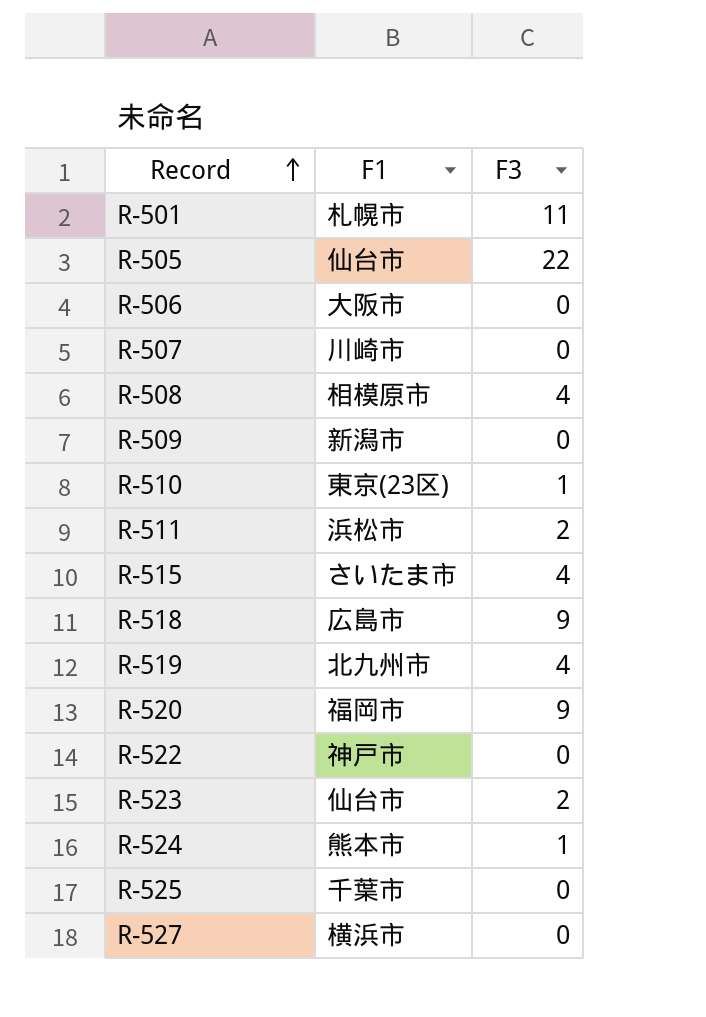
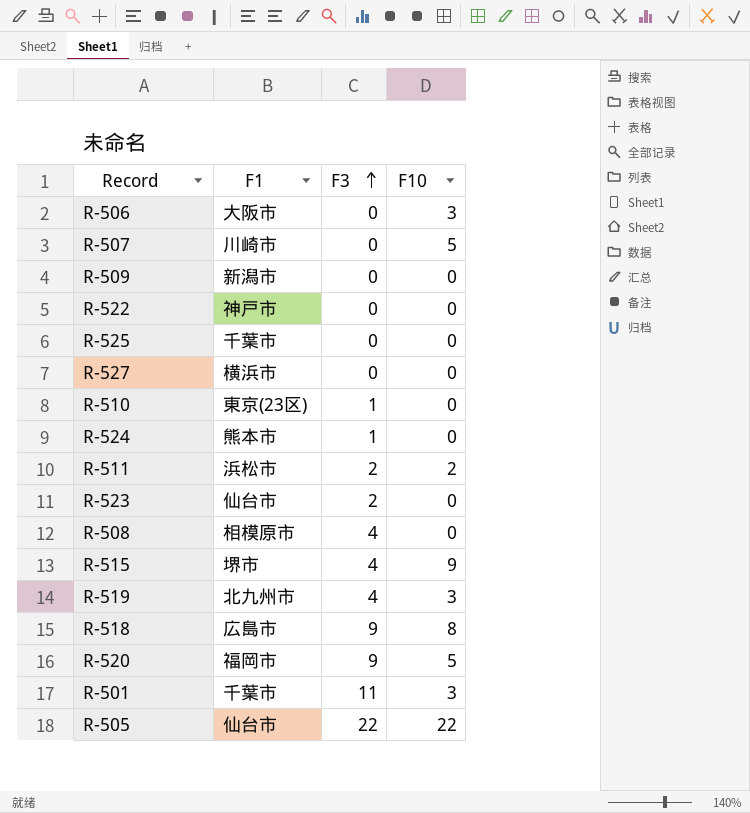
row order: Record ascending -> F3 ascending
column F10 | position: none -> 4
R-515 | F1: さいたま市 -> 堺市
R-501 | F1: 札幌市 -> 千葉市

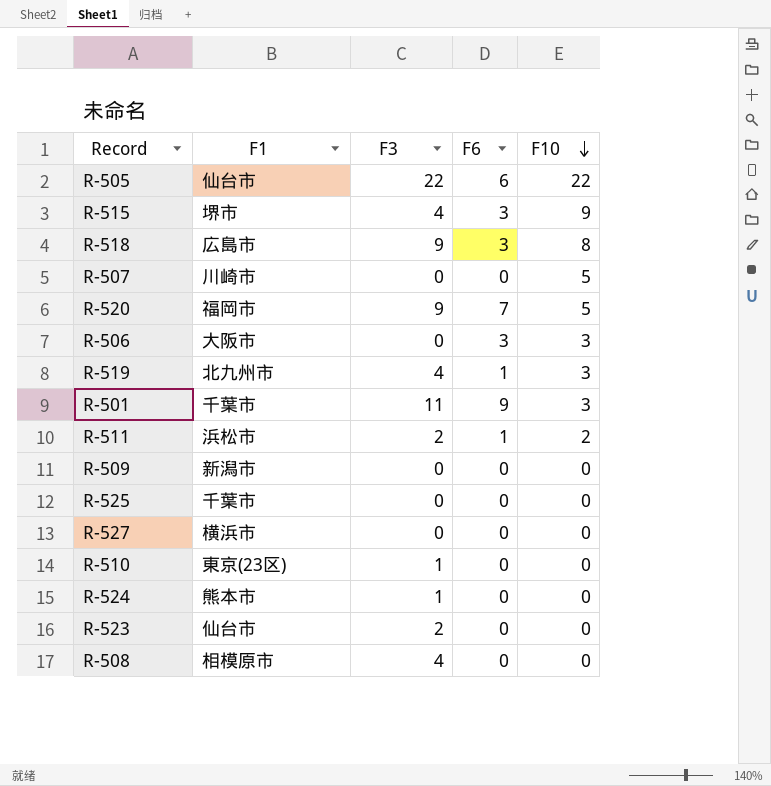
row order: F3 ascending -> F10 descending
column F6 | position: none -> 4
row R-522: 神戸市 | 0 | 0 -> none

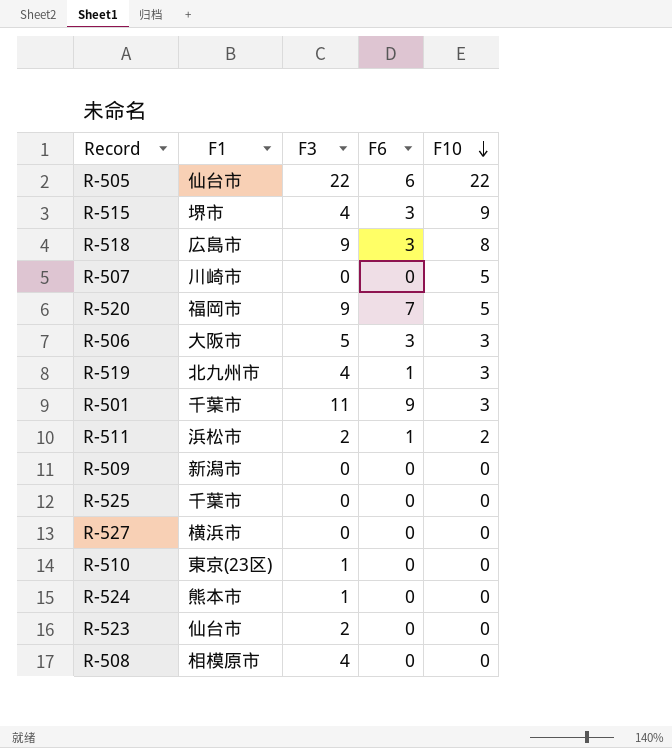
R-506 | F3: 0 -> 5

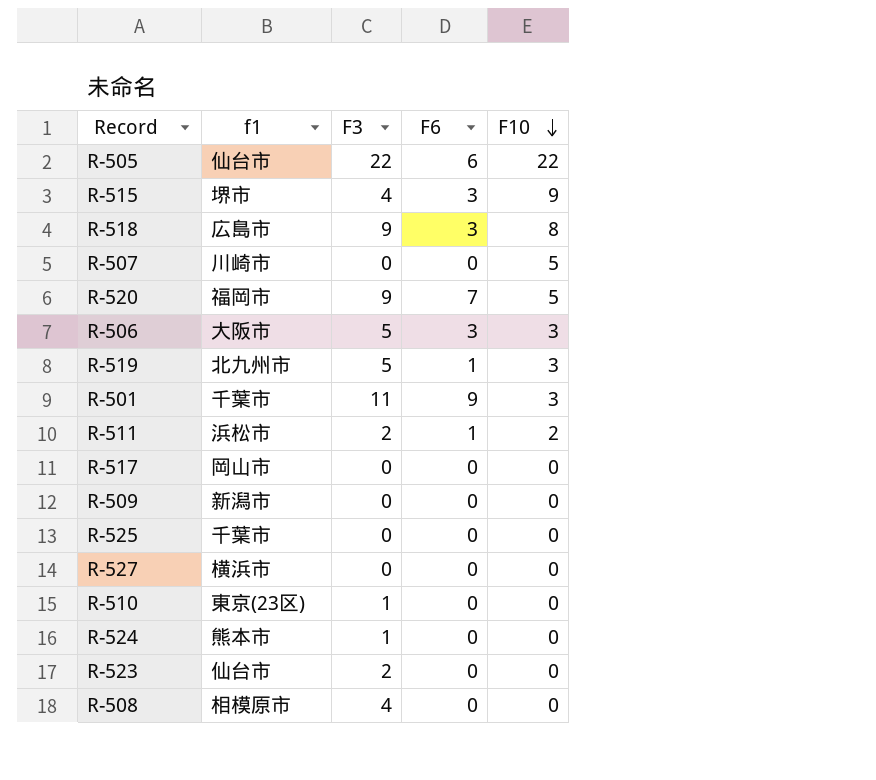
column name: F1 -> f1
R-519 | F3: 4 -> 5
row R-517: none -> 岡山市 | 0 | 0 | 0

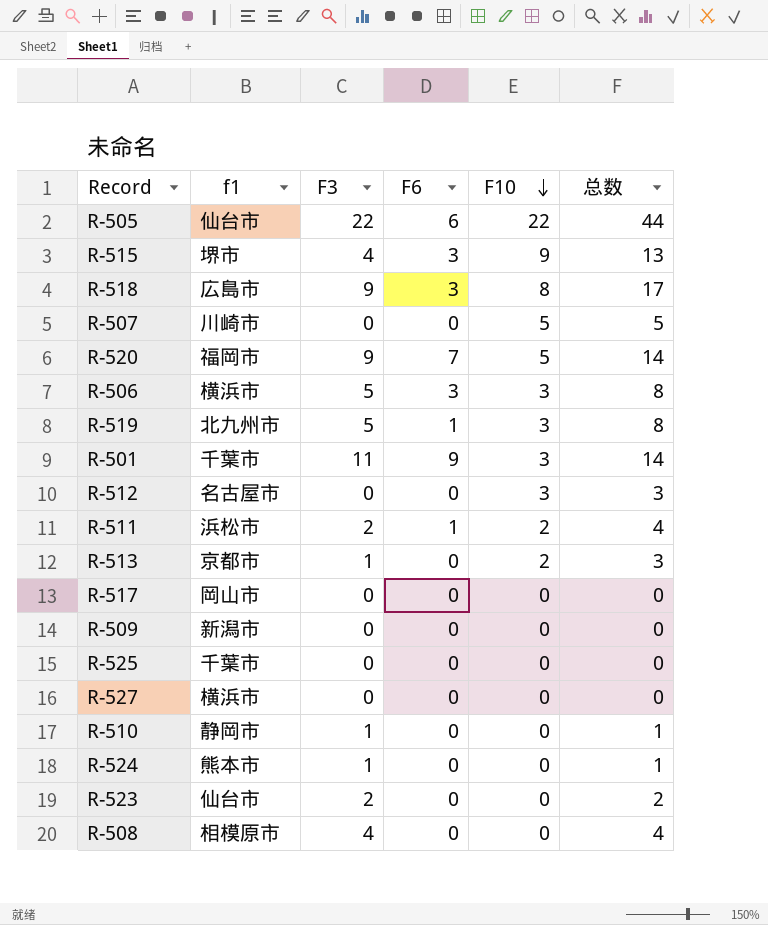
column 总数 | formula: none -> [F3] + [F10]
R-506 | f1: 大阪市 -> 横浜市
row R-512: none -> 名古屋市 | 0 | 0 | 3 | 3
row R-513: none -> 京都市 | 1 | 0 | 2 | 3
R-510 | f1: 東京(23区) -> 静岡市

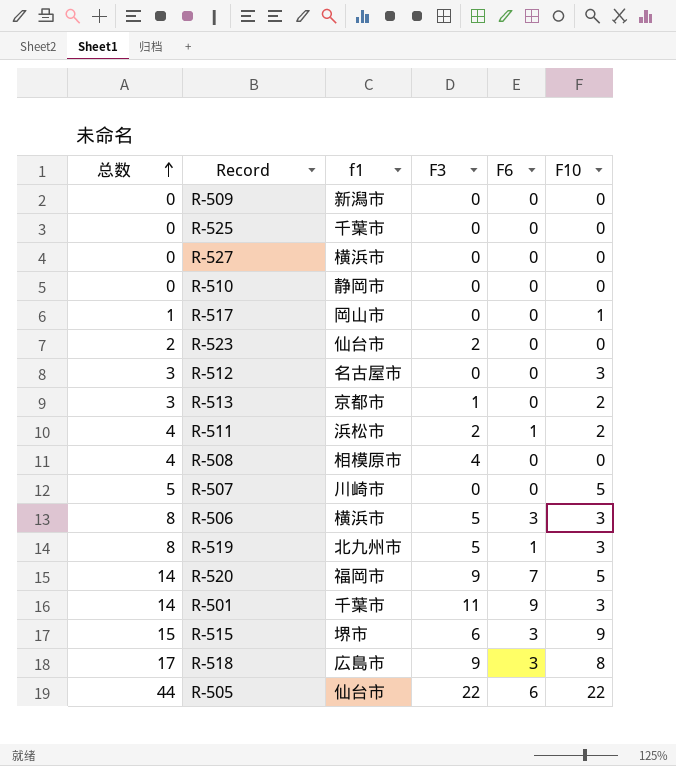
row order: F10 descending -> 总数 ascending
column 总数 | position: 6 -> 1
row R-524: 熊本市 | 1 | 0 | 0 | 1 -> none
R-510 | 总数: 1 -> 0
R-510 | F3: 1 -> 0
R-517 | 总数: 0 -> 1
R-517 | F10: 0 -> 1
R-515 | 总数: 13 -> 15
R-515 | F3: 4 -> 6

